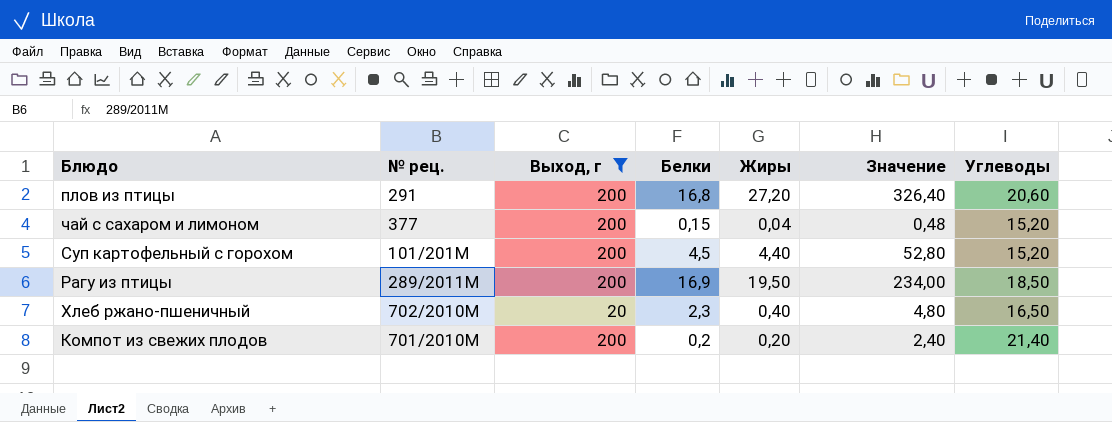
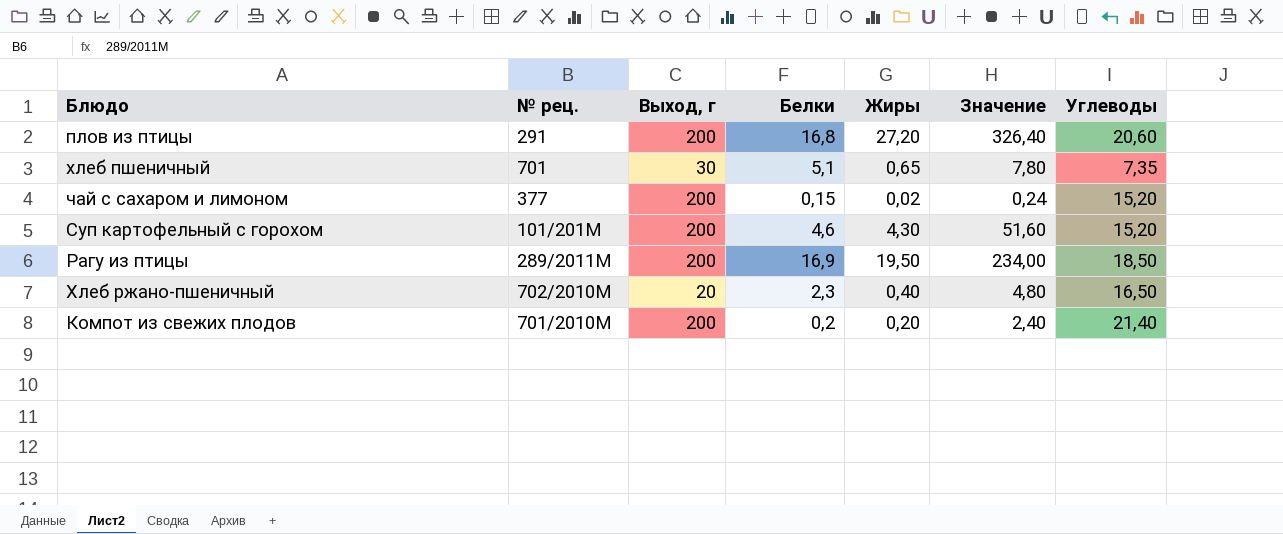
filter: Выход, г != 30 -> none
чай с сахаром и лимоном | Жиры: 0,04 -> 0,02
чай с сахаром и лимоном | Значение: 0,48 -> 0,24
Суп картофельный с горохом | Белки: 4,5 -> 4,6
Суп картофельный с горохом | Жиры: 4,40 -> 4,30
Суп картофельный с горохом | Значение: 52,80 -> 51,60

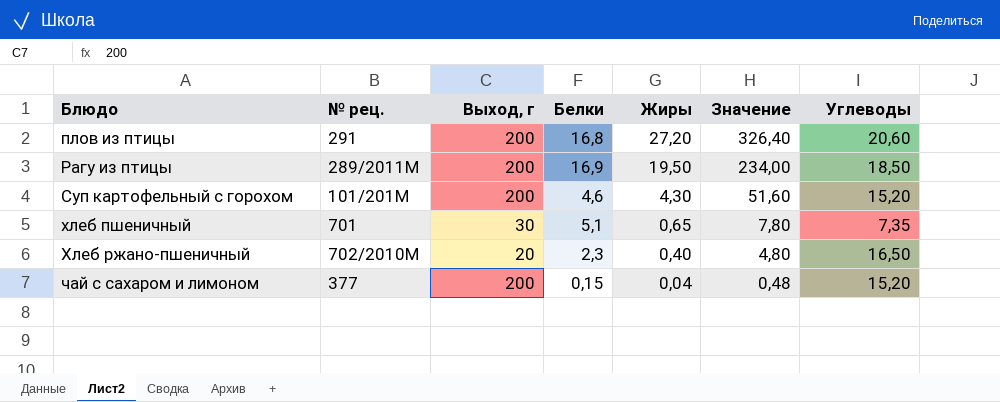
row order: none -> Блюдо ascending
row Компот из свежих плодов: 701/2010М | 200 | 0,2 | 0,20 | 2,40 | 21,40 -> none
чай с сахаром и лимоном | Жиры: 0,02 -> 0,04
чай с сахаром и лимоном | Значение: 0,24 -> 0,48

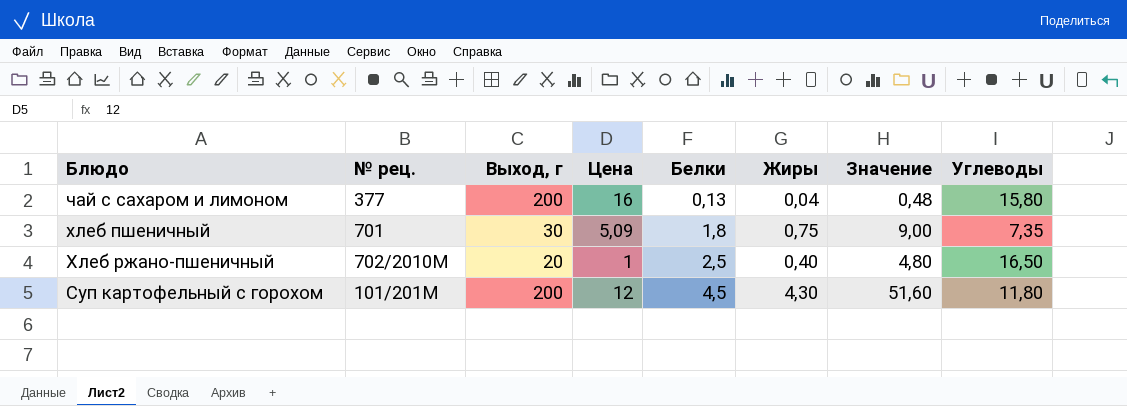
row order: Блюдо ascending -> Белки ascending
column Цена | position: none -> 4
row плов из птицы: 291 | 200 | 16,8 | 27,20 | 326,40 | 20,60 -> none
row Рагу из птицы: 289/2011М | 200 | 16,9 | 19,50 | 234,00 | 18,50 -> none
чай с сахаром и лимоном | Белки: 0,15 -> 0,13
чай с сахаром и лимоном | Углеводы: 15,20 -> 15,80
хлеб пшеничный | Белки: 5,1 -> 1,8
хлеб пшеничный | Жиры: 0,65 -> 0,75
хлеб пшеничный | Значение: 7,80 -> 9,00
Хлеб ржано-пшеничный | Белки: 2,3 -> 2,5
Суп картофельный с горохом | Белки: 4,6 -> 4,5
Суп картофельный с горохом | Углеводы: 15,20 -> 11,80

